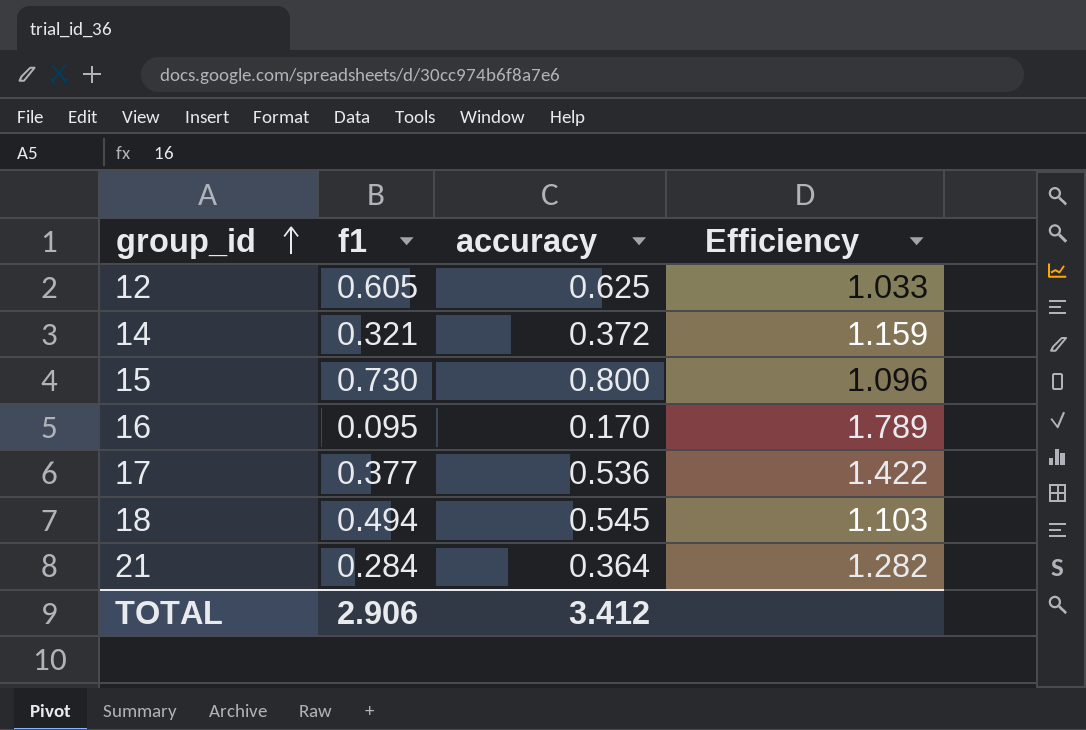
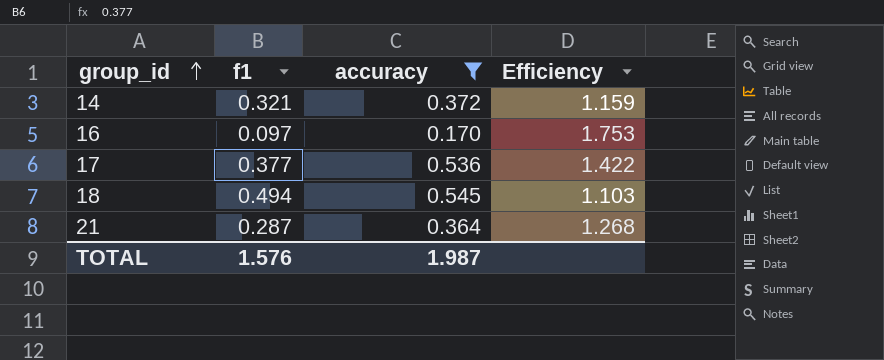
filter: none -> accuracy <= 0.545
16 | f1: 0.095 -> 0.097
16 | Efficiency: 1.789 -> 1.753
21 | f1: 0.284 -> 0.287
21 | Efficiency: 1.282 -> 1.268
TOTAL | f1: 2.906 -> 1.576
TOTAL | accuracy: 3.412 -> 1.987

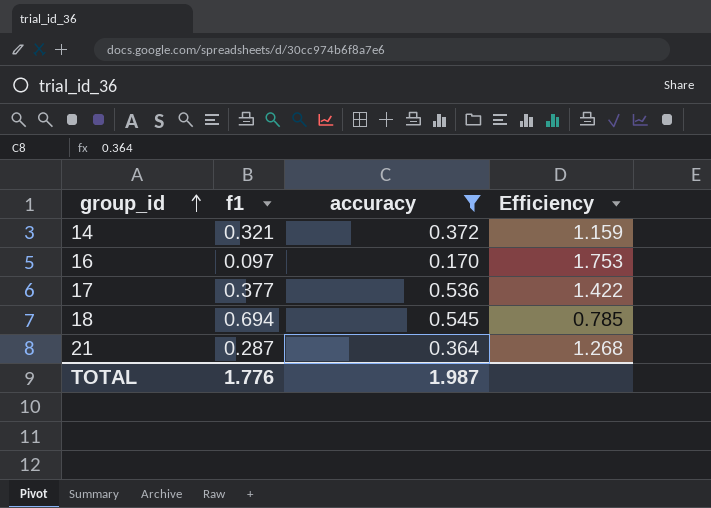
18 | f1: 0.494 -> 0.694
18 | Efficiency: 1.103 -> 0.785
TOTAL | f1: 1.576 -> 1.776

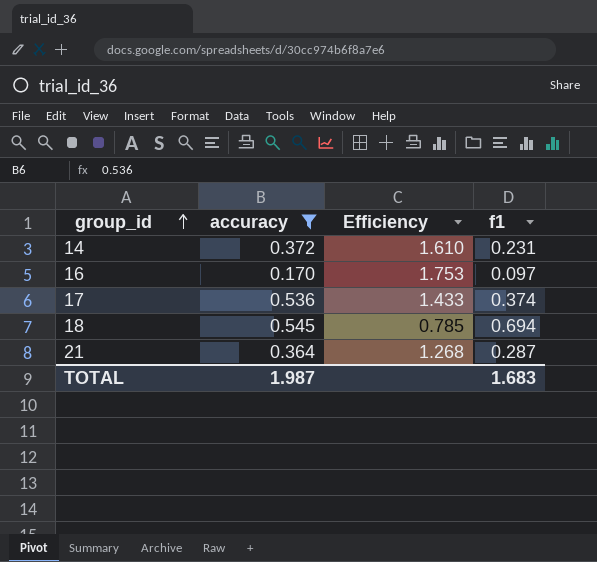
column f1 | position: 2 -> 4
14 | Efficiency: 1.159 -> 1.610
14 | f1: 0.321 -> 0.231
17 | Efficiency: 1.422 -> 1.433
17 | f1: 0.377 -> 0.374
TOTAL | f1: 1.776 -> 1.683

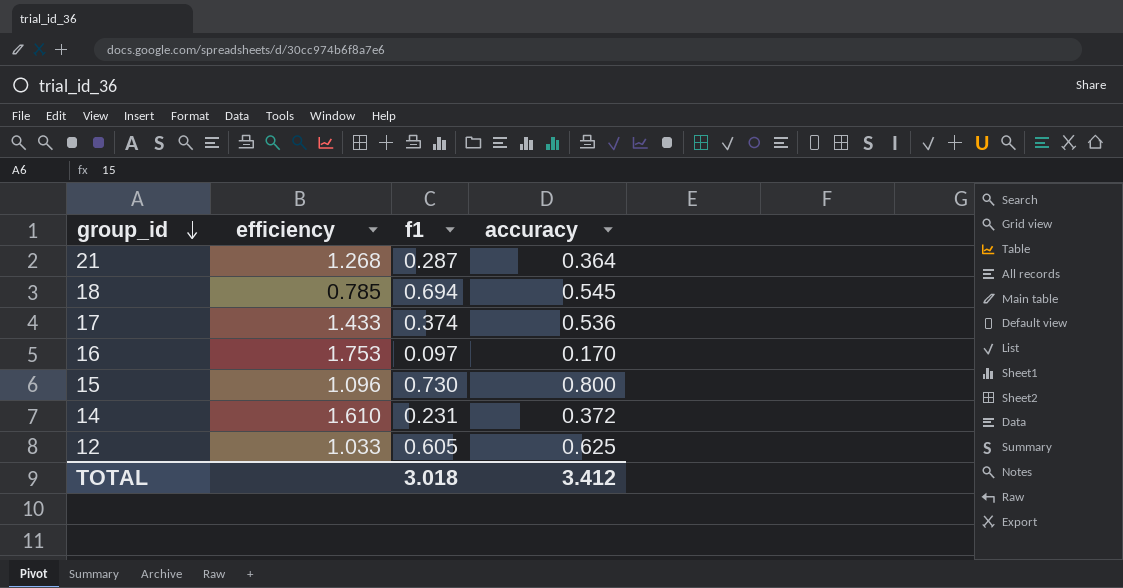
filter: accuracy <= 0.545 -> none
row order: group_id ascending -> group_id descending
column name: Efficiency -> efficiency
column accuracy | position: 2 -> 4
TOTAL | f1: 1.683 -> 3.018
TOTAL | accuracy: 1.987 -> 3.412

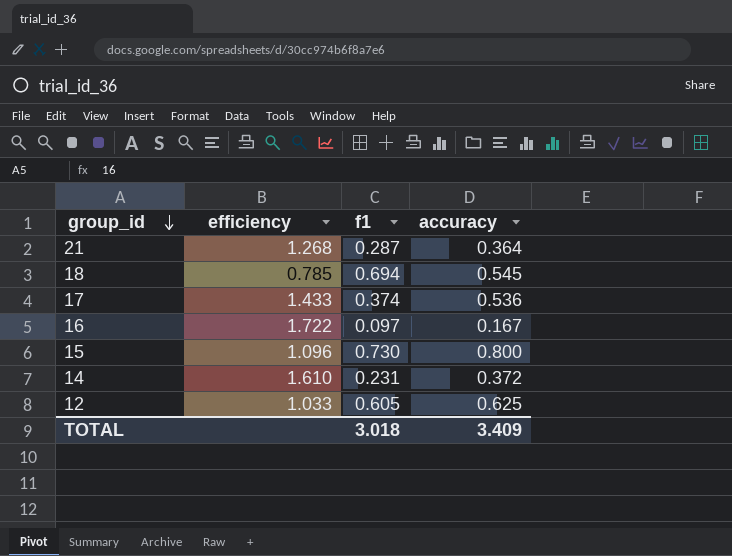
16 | efficiency: 1.753 -> 1.722
16 | accuracy: 0.170 -> 0.167
TOTAL | accuracy: 3.412 -> 3.409

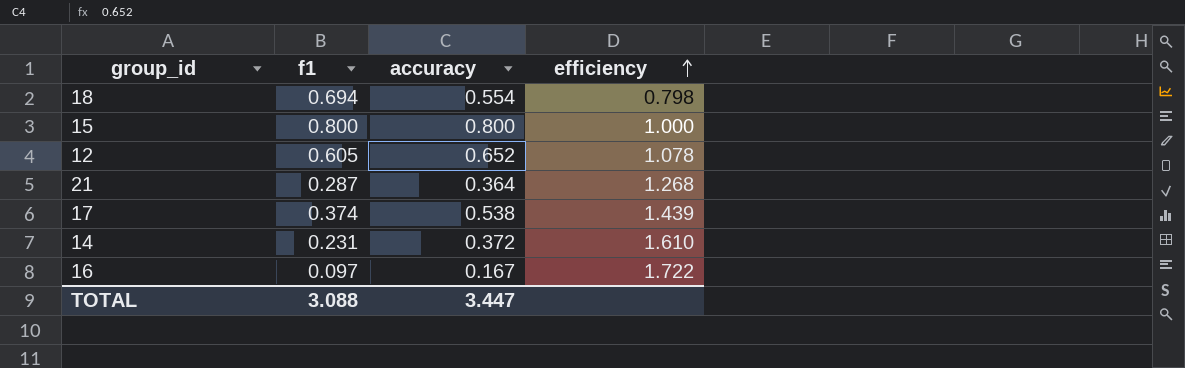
row order: group_id descending -> efficiency ascending
column efficiency | position: 2 -> 4
18 | accuracy: 0.545 -> 0.554
18 | efficiency: 0.785 -> 0.798
15 | f1: 0.730 -> 0.800
15 | efficiency: 1.096 -> 1.000
12 | accuracy: 0.625 -> 0.652
12 | efficiency: 1.033 -> 1.078
17 | accuracy: 0.536 -> 0.538
17 | efficiency: 1.433 -> 1.439
TOTAL | f1: 3.018 -> 3.088
TOTAL | accuracy: 3.409 -> 3.447

